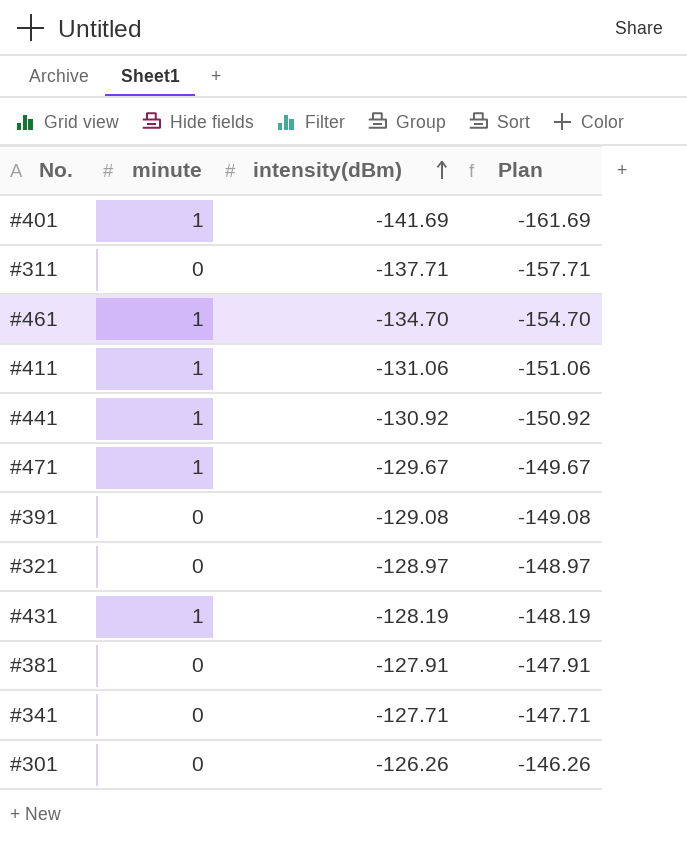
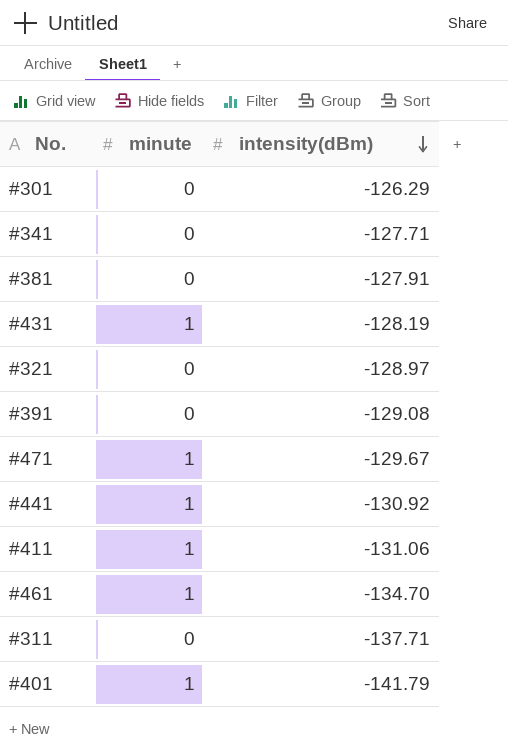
row order: intensity(dBm) ascending -> intensity(dBm) descending
column Plan | formula: [intensity(dBm)] - 20 -> none
#301 | intensity(dBm): -126.26 -> -126.29
#401 | intensity(dBm): -141.69 -> -141.79

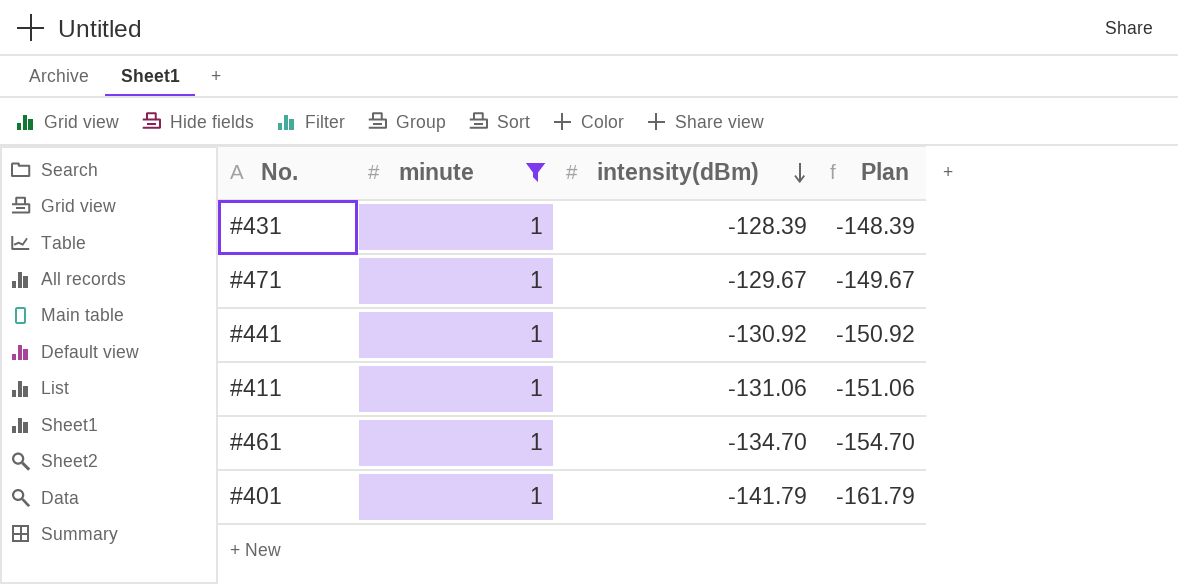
filter: none -> minute = 1
column Plan | formula: none -> [intensity(dBm)] - 20
#431 | intensity(dBm): -128.19 -> -128.39

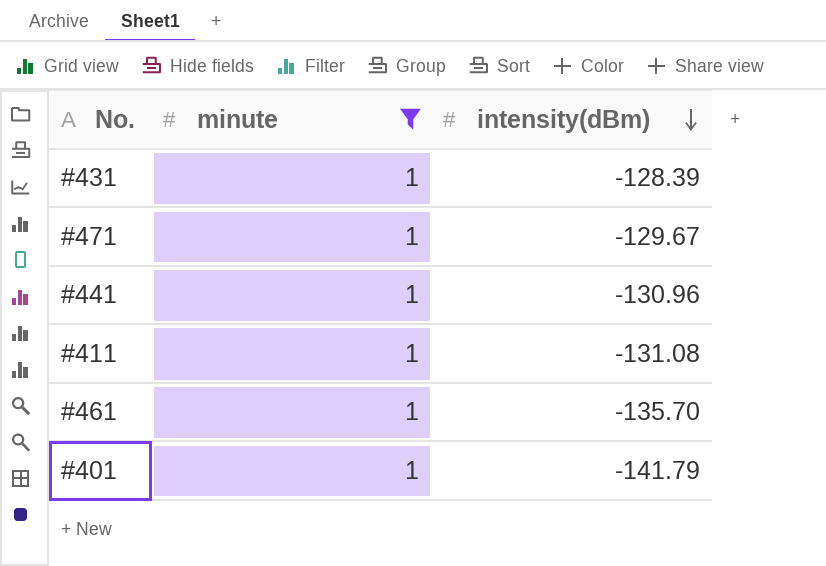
column Plan | formula: [intensity(dBm)] - 20 -> none
#441 | intensity(dBm): -130.92 -> -130.96
#411 | intensity(dBm): -131.06 -> -131.08
#461 | intensity(dBm): -134.70 -> -135.70

